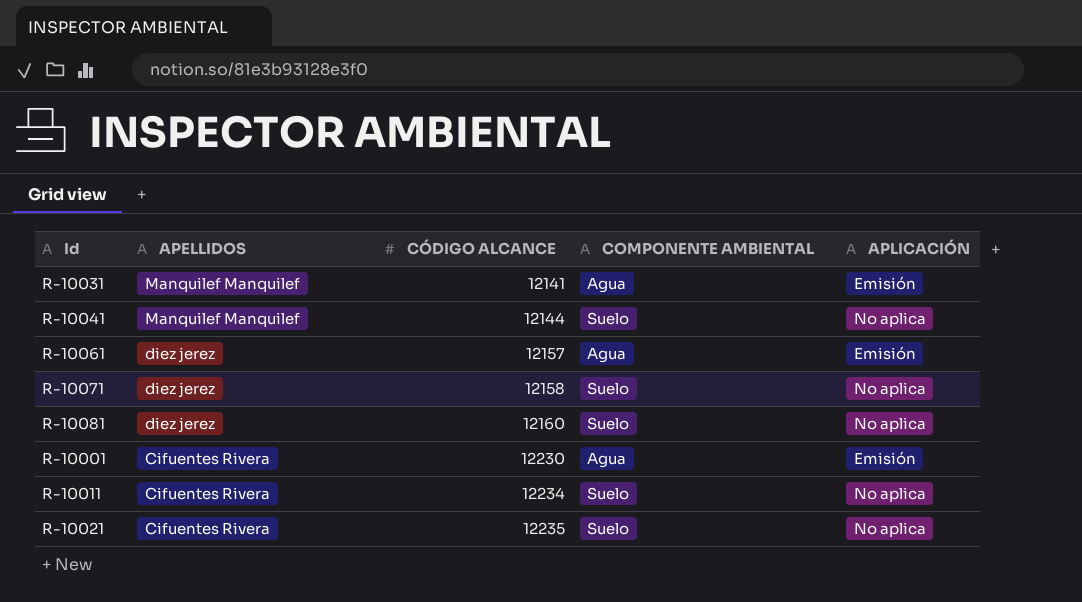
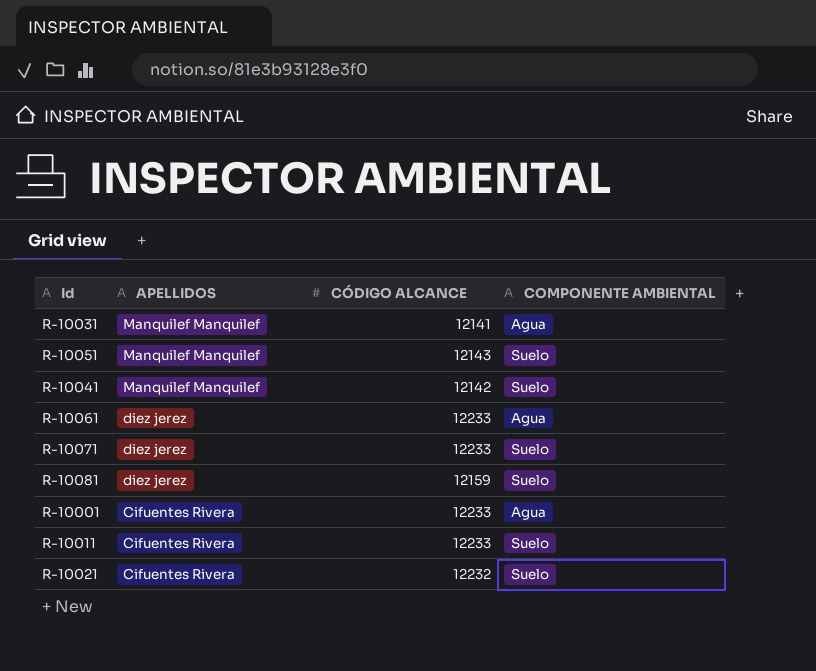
column APLICACIÓN | position: 5 -> none
row R-10051: none -> Manquilef Manquilef | 12143 | Suelo
R-10041 | CÓDIGO ALCANCE: 12144 -> 12142
R-10061 | CÓDIGO ALCANCE: 12157 -> 12233
R-10071 | CÓDIGO ALCANCE: 12158 -> 12233
R-10081 | CÓDIGO ALCANCE: 12160 -> 12159
R-10001 | CÓDIGO ALCANCE: 12230 -> 12233
R-10011 | CÓDIGO ALCANCE: 12234 -> 12233
R-10021 | CÓDIGO ALCANCE: 12235 -> 12232

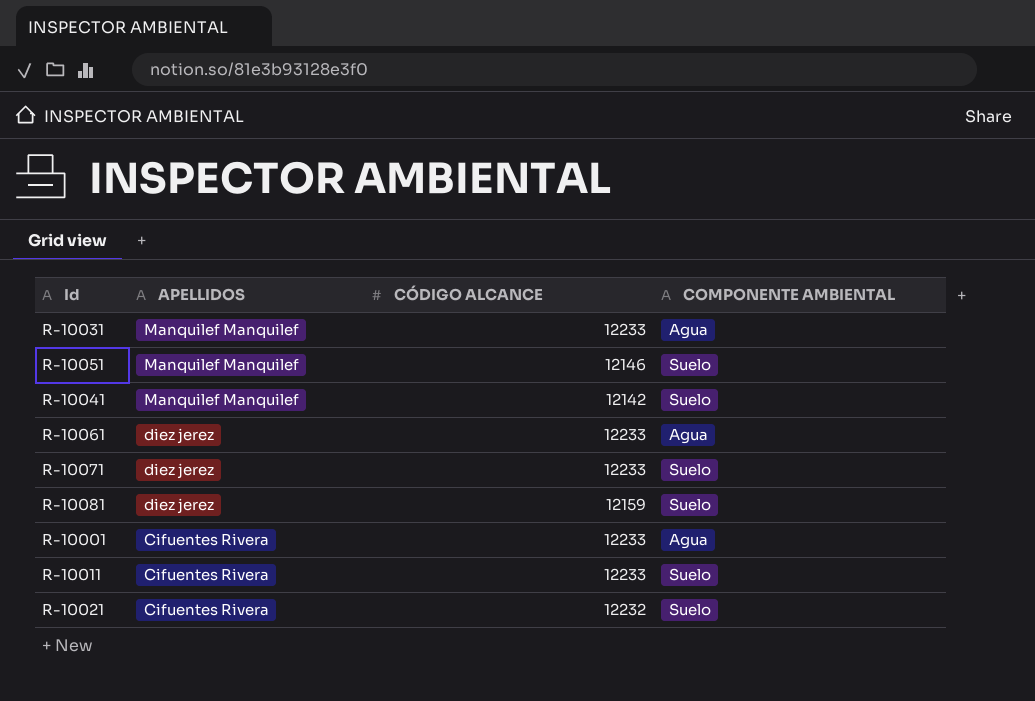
R-10031 | CÓDIGO ALCANCE: 12141 -> 12233
R-10051 | CÓDIGO ALCANCE: 12143 -> 12146

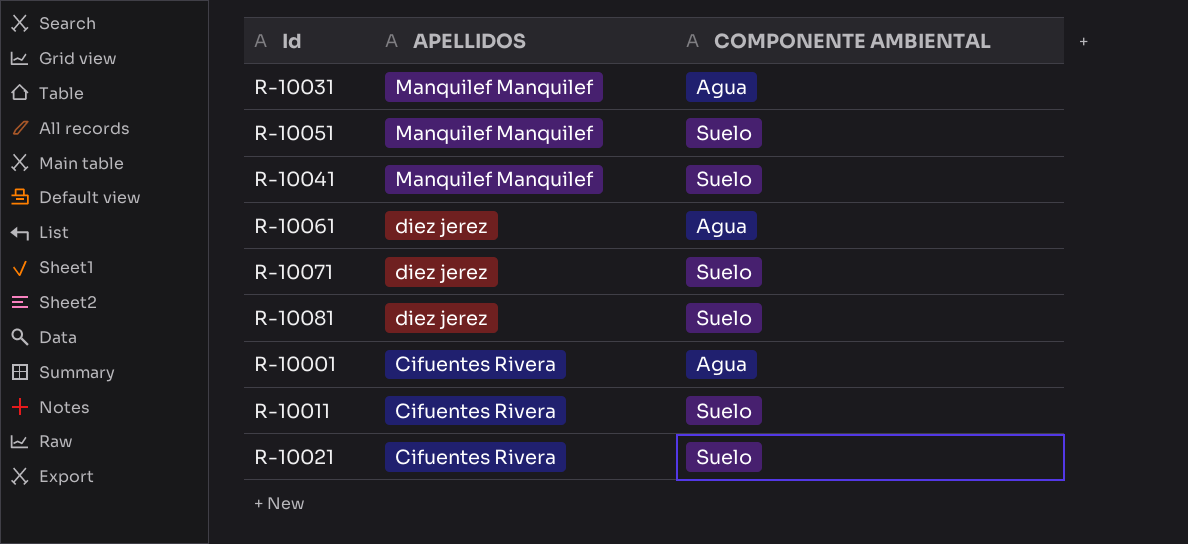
column CÓDIGO ALCANCE | position: 3 -> none

